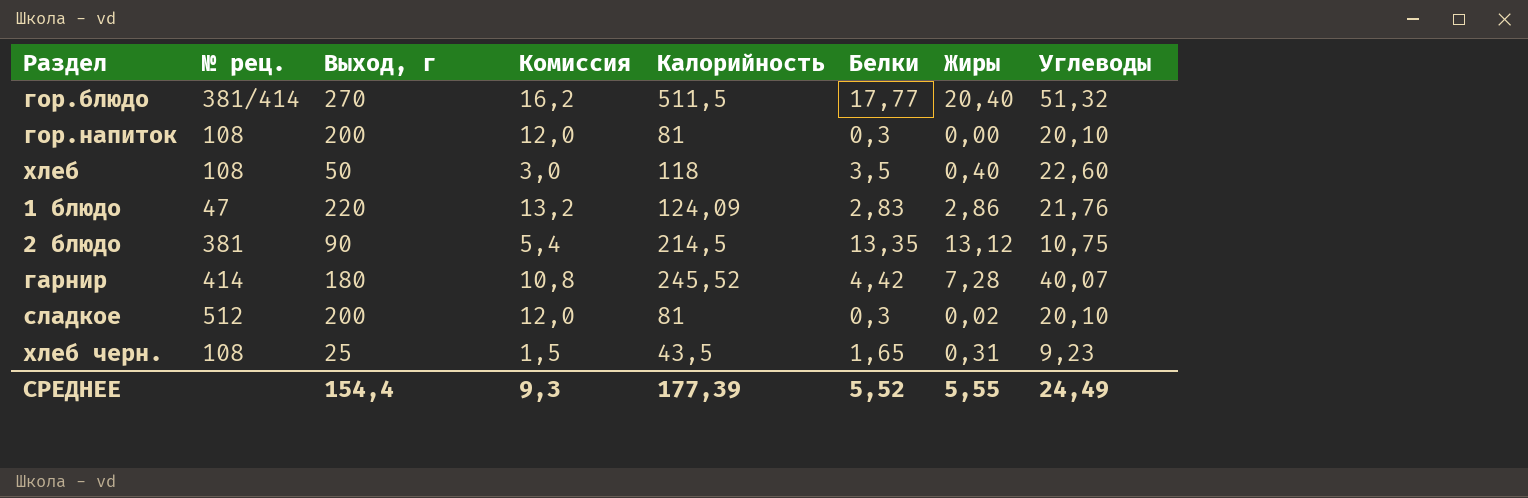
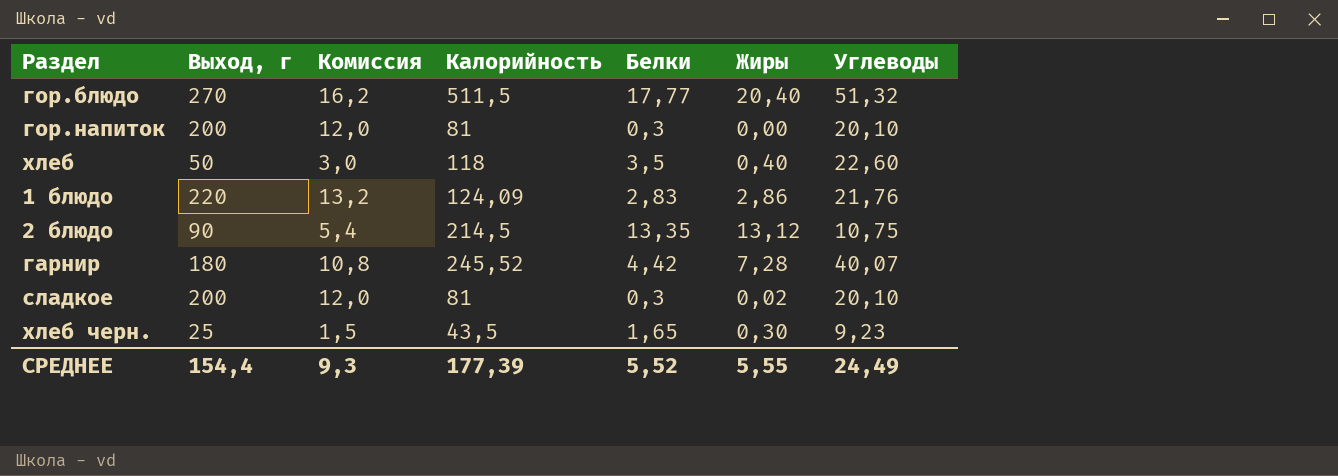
column № рец. | position: 2 -> none
хлеб черн. | Жиры: 0,31 -> 0,30

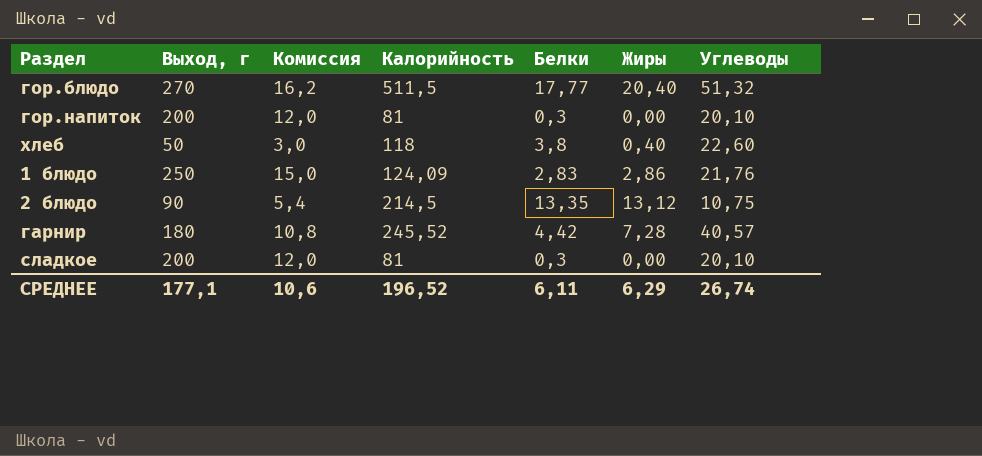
row хлеб черн.: 25 | 1,5 | 43,5 | 1,65 | 0,30 | 9,23 -> none
хлеб | Белки: 3,5 -> 3,8
1 блюдо | Выход, г: 220 -> 250
1 блюдо | Комиссия: 13,2 -> 15,0
гарнир | Углеводы: 40,07 -> 40,57
сладкое | Жиры: 0,02 -> 0,00
СРЕДНЕЕ | Выход, г: 154,4 -> 177,1
СРЕДНЕЕ | Комиссия: 9,3 -> 10,6
СРЕДНЕЕ | Калорийность: 177,39 -> 196,52
СРЕДНЕЕ | Белки: 5,52 -> 6,11
СРЕДНЕЕ | Жиры: 5,55 -> 6,29
СРЕДНЕЕ | Углеводы: 24,49 -> 26,74

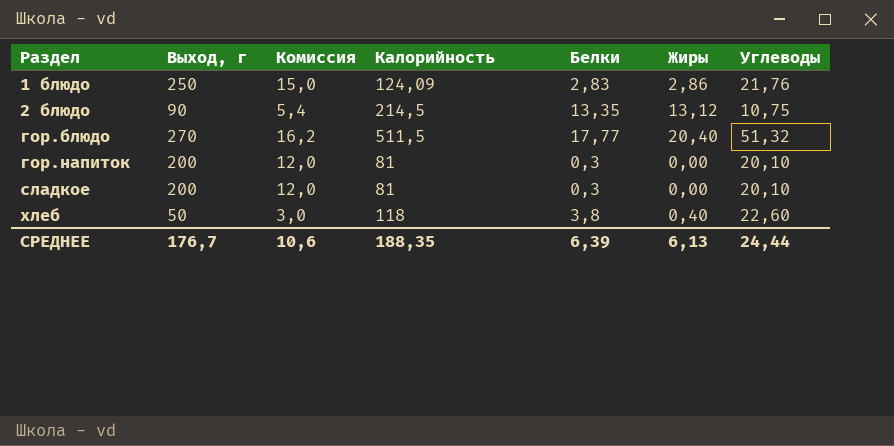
row order: none -> Раздел ascending
row гарнир: 180 | 10,8 | 245,52 | 4,42 | 7,28 | 40,57 -> none
СРЕДНЕЕ | Выход, г: 177,1 -> 176,7
СРЕДНЕЕ | Калорийность: 196,52 -> 188,35
СРЕДНЕЕ | Белки: 6,11 -> 6,39
СРЕДНЕЕ | Жиры: 6,29 -> 6,13
СРЕДНЕЕ | Углеводы: 26,74 -> 24,44

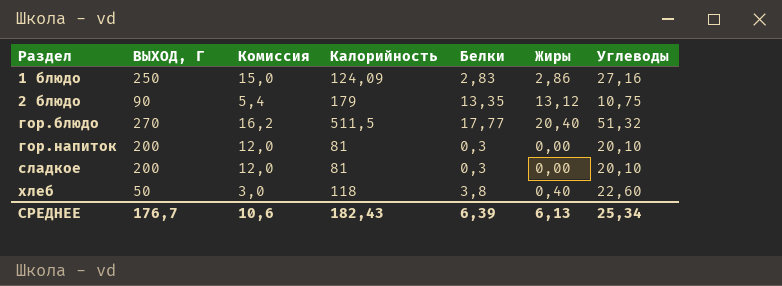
column name: Выход, г -> ВЫХОД, Г
1 блюдо | Углеводы: 21,76 -> 27,16
2 блюдо | Калорийность: 214,5 -> 179
СРЕДНЕЕ | Калорийность: 188,35 -> 182,43
СРЕДНЕЕ | Углеводы: 24,44 -> 25,34

